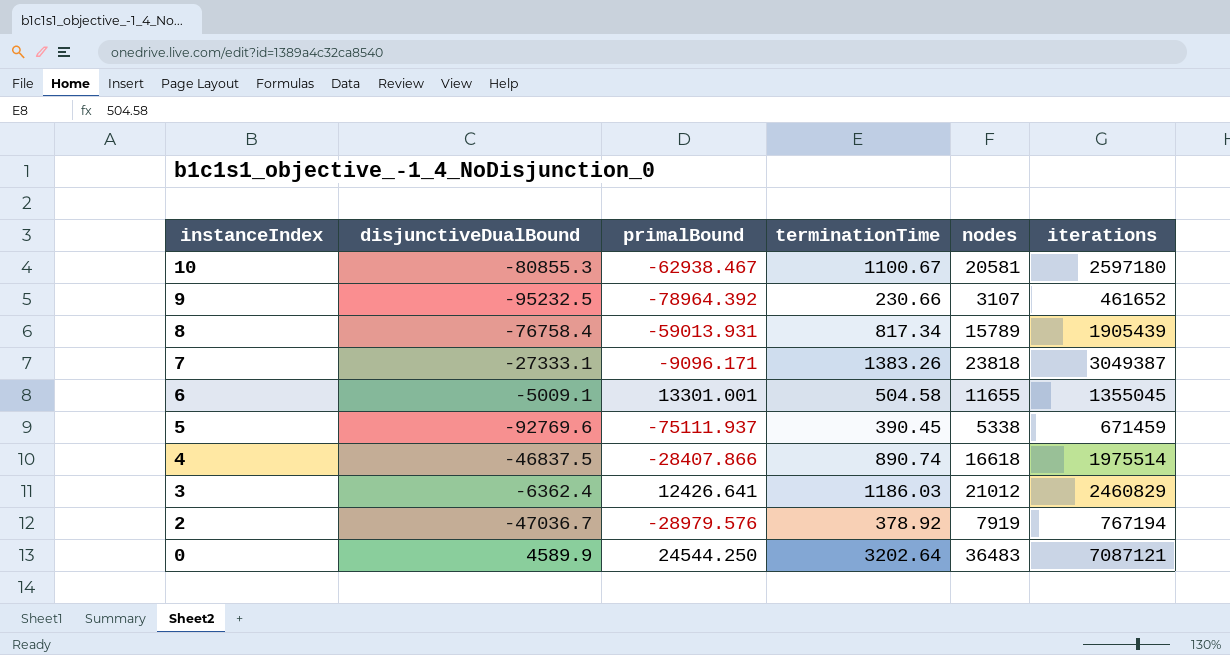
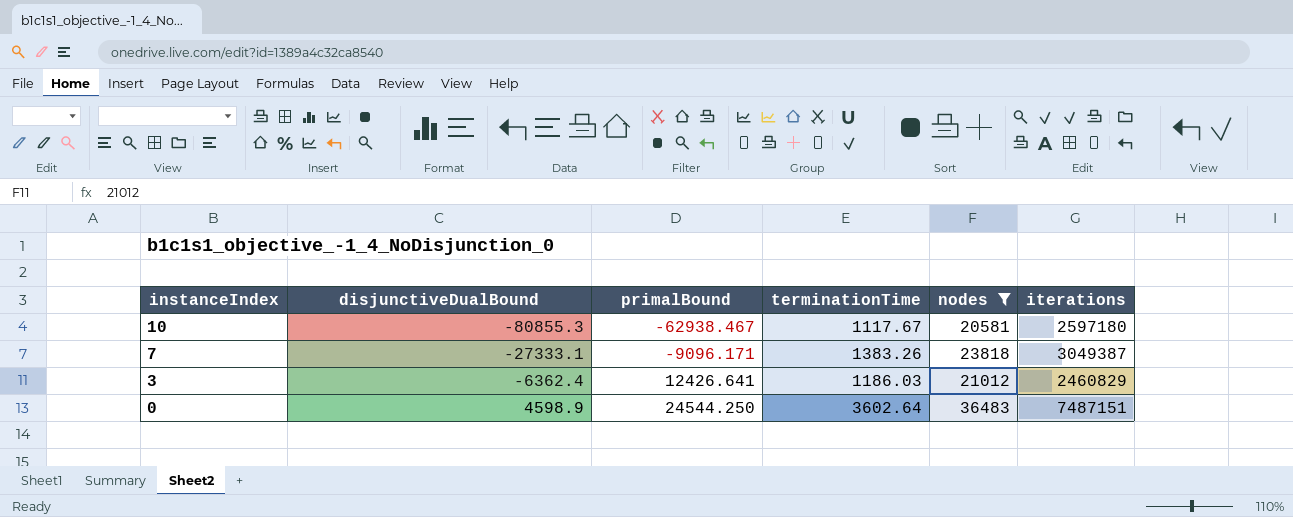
filter: none -> nodes >= 20581
10 | terminationTime: 1100.67 -> 1117.67
0 | disjunctiveDualBound: 4589.9 -> 4598.9
0 | terminationTime: 3202.64 -> 3602.64
0 | iterations: 7087121 -> 7487151

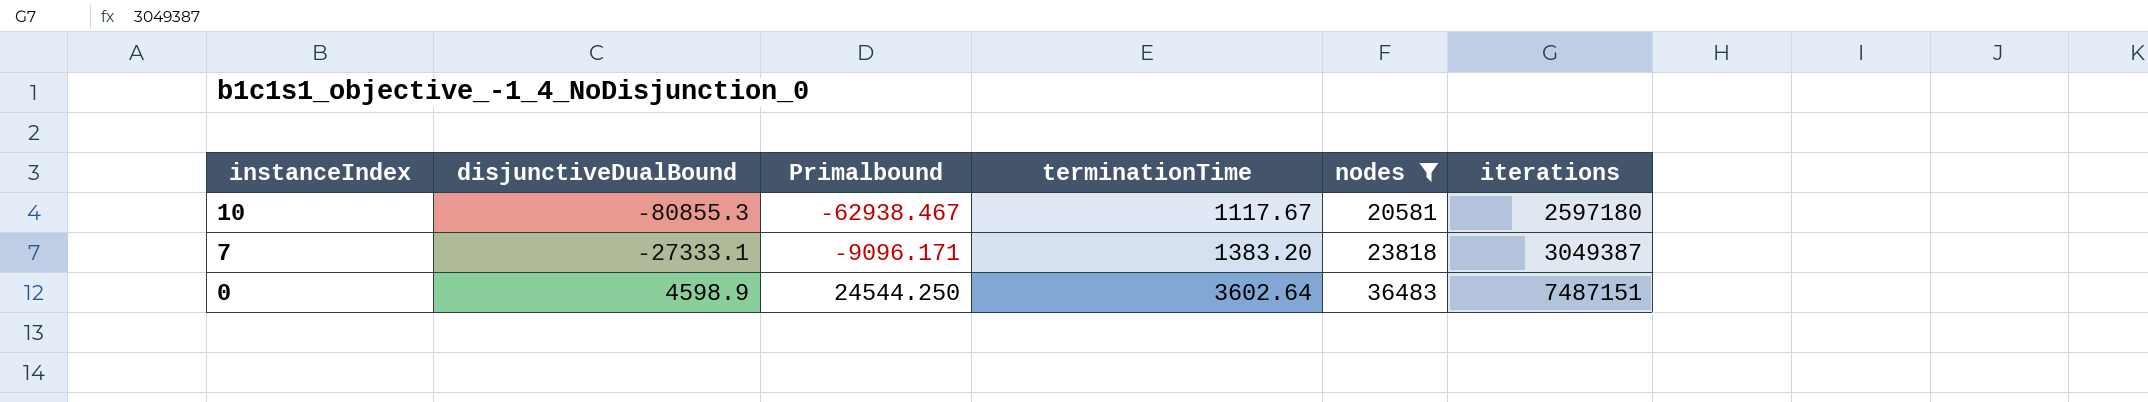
column name: primalBound -> Primalbound
row 3: -6362.4 | 12426.641 | 1186.03 | 21012 | 2460829 -> none
7 | terminationTime: 1383.26 -> 1383.20

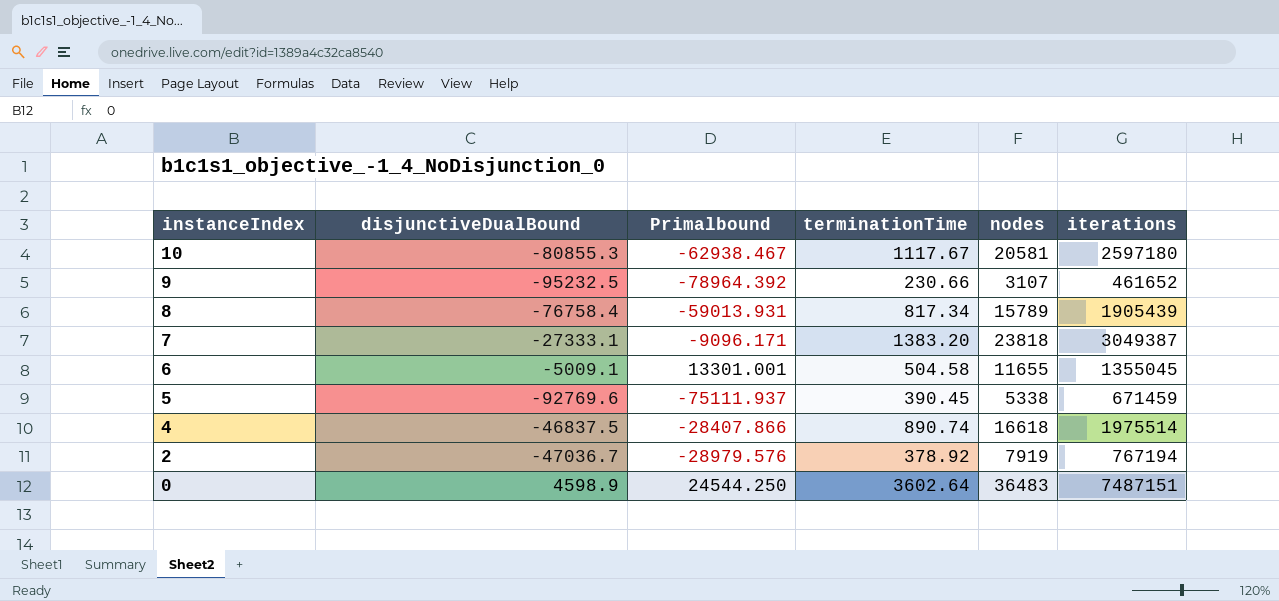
filter: nodes >= 20581 -> none

